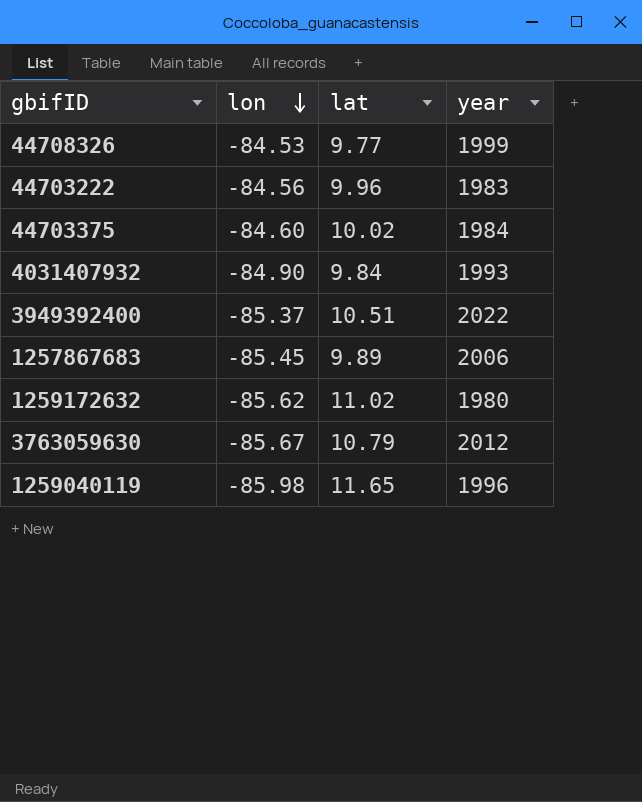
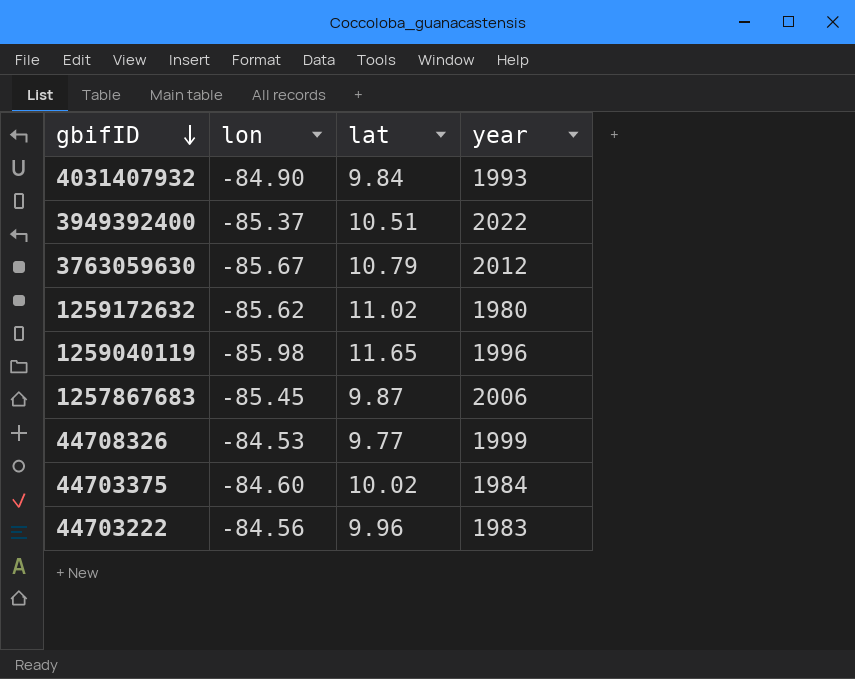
row order: lon descending -> gbifID descending
1257867683 | lat: 9.89 -> 9.87

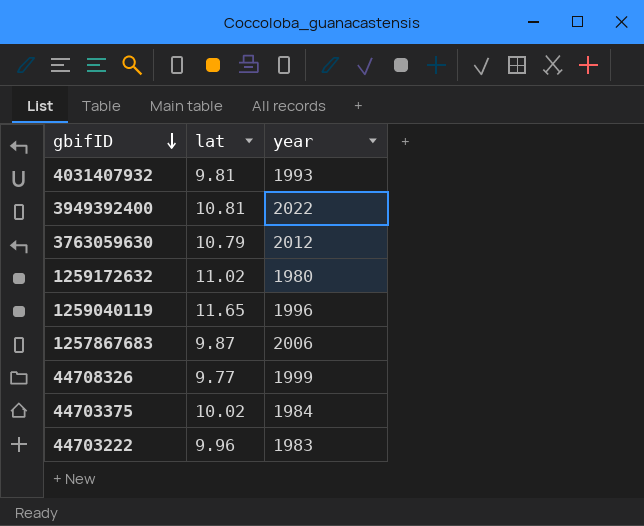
column lon | position: 2 -> none
4031407932 | lat: 9.84 -> 9.81
3949392400 | lat: 10.51 -> 10.81

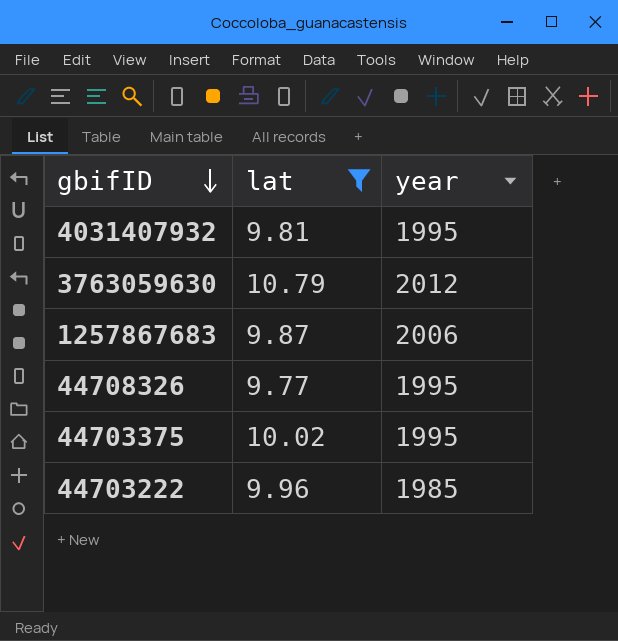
filter: none -> lat <= 10.79
4031407932 | year: 1993 -> 1995
44708326 | year: 1999 -> 1995
44703375 | year: 1984 -> 1995
44703222 | year: 1983 -> 1985

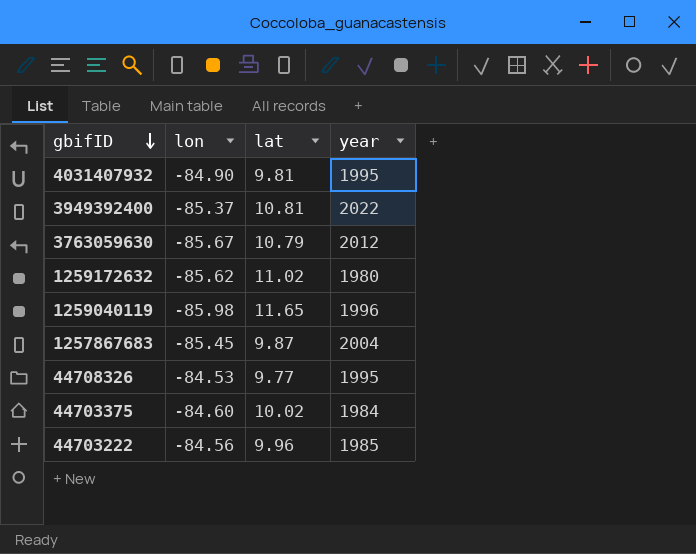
filter: lat <= 10.79 -> none
column lon | position: none -> 2
1257867683 | year: 2006 -> 2004
44703375 | year: 1995 -> 1984

